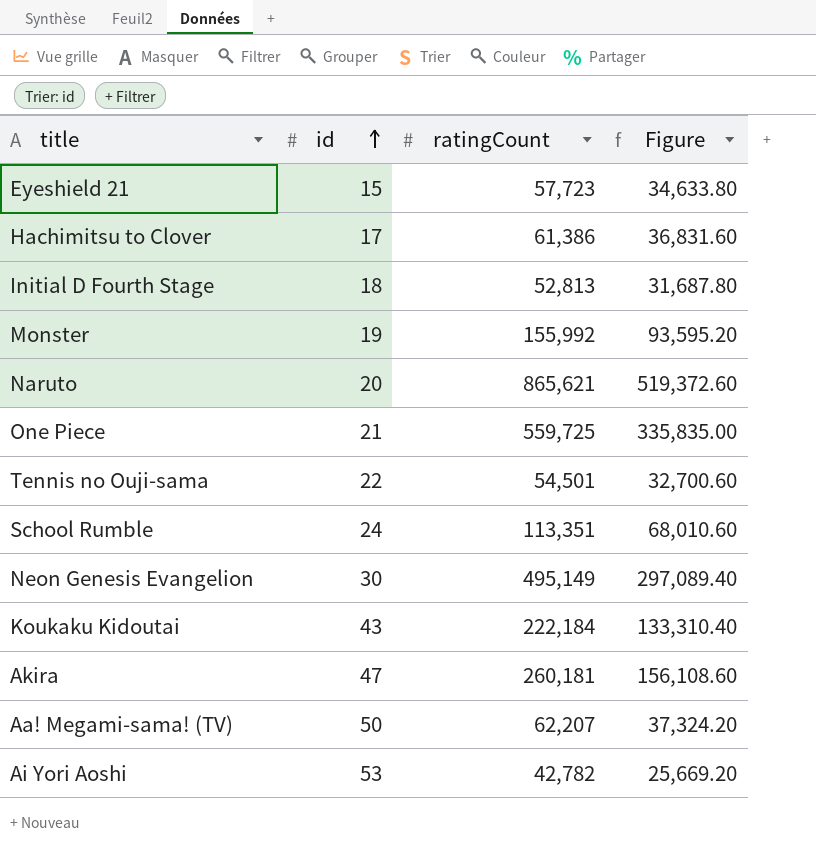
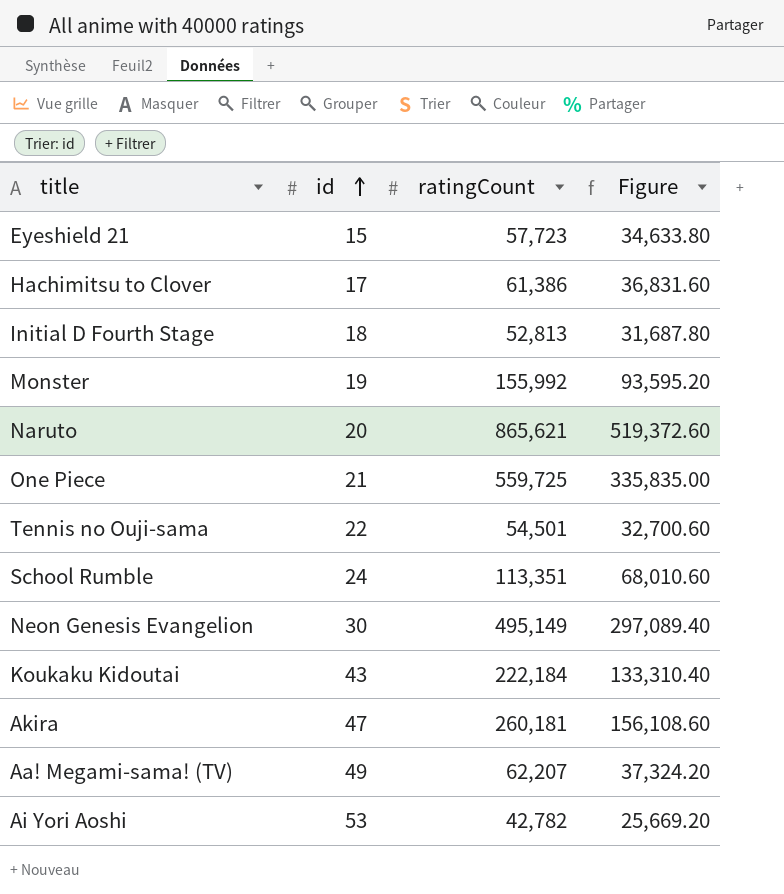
Aa! Megami-sama! (TV) | id: 50 -> 49

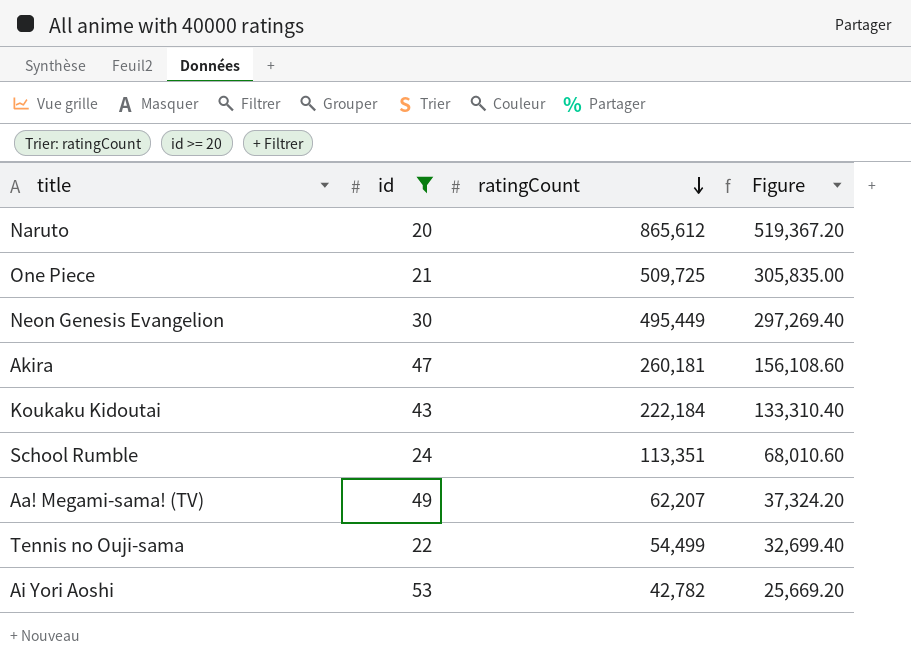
filter: none -> id >= 20
row order: id ascending -> ratingCount descending
Naruto | ratingCount: 865,621 -> 865,612
Naruto | Figure: 519,372.60 -> 519,367.20
One Piece | ratingCount: 559,725 -> 509,725
One Piece | Figure: 335,835.00 -> 305,835.00
Neon Genesis Evangelion | ratingCount: 495,149 -> 495,449
Neon Genesis Evangelion | Figure: 297,089.40 -> 297,269.40
Tennis no Ouji-sama | ratingCount: 54,501 -> 54,499
Tennis no Ouji-sama | Figure: 32,700.60 -> 32,699.40

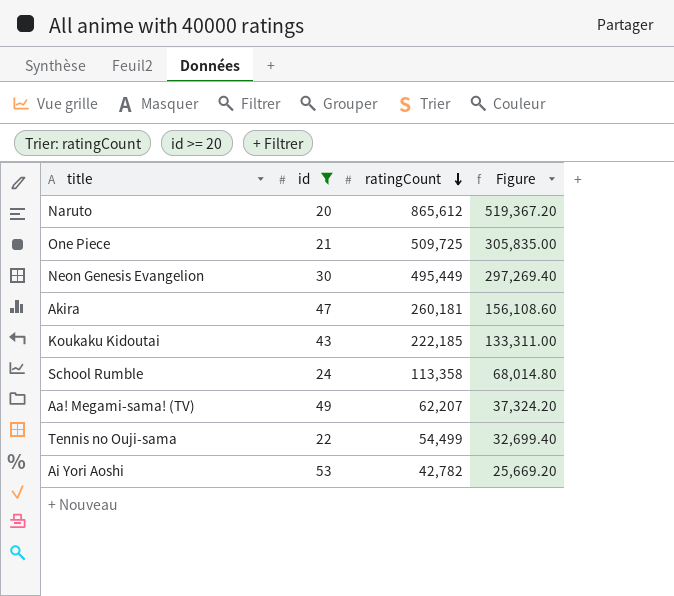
Koukaku Kidoutai | ratingCount: 222,184 -> 222,185
Koukaku Kidoutai | Figure: 133,310.40 -> 133,311.00
School Rumble | ratingCount: 113,351 -> 113,358
School Rumble | Figure: 68,010.60 -> 68,014.80

